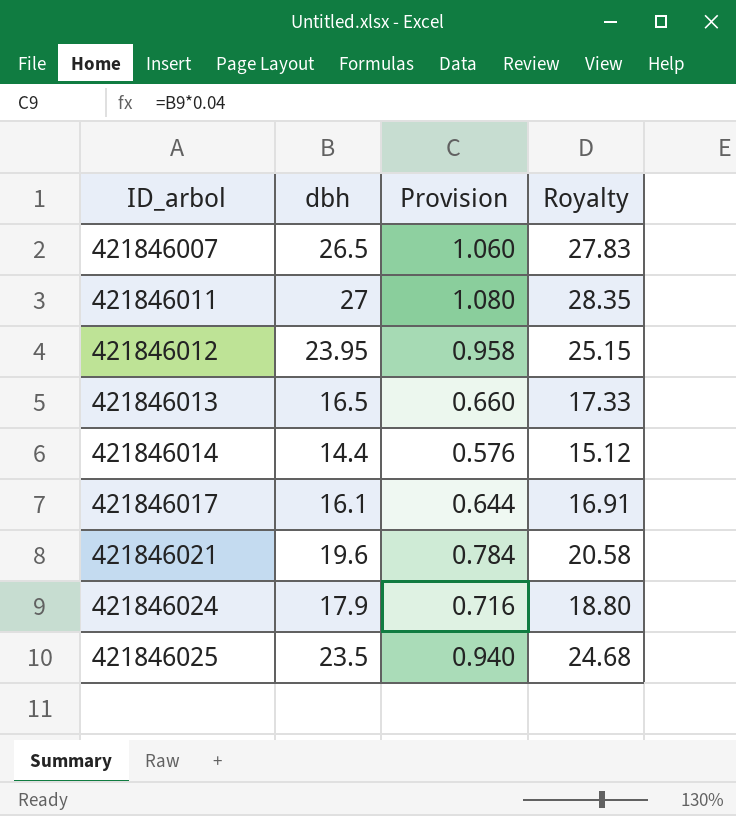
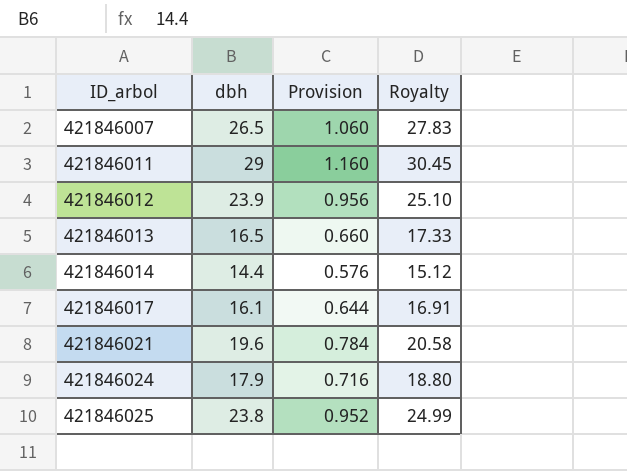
421846011 | dbh: 27 -> 29
421846011 | Provision: 1.080 -> 1.160
421846011 | Royalty: 28.35 -> 30.45
421846012 | dbh: 23.95 -> 23.9
421846012 | Provision: 0.958 -> 0.956
421846012 | Royalty: 25.15 -> 25.10
421846025 | dbh: 23.5 -> 23.8
421846025 | Provision: 0.940 -> 0.952
421846025 | Royalty: 24.68 -> 24.99

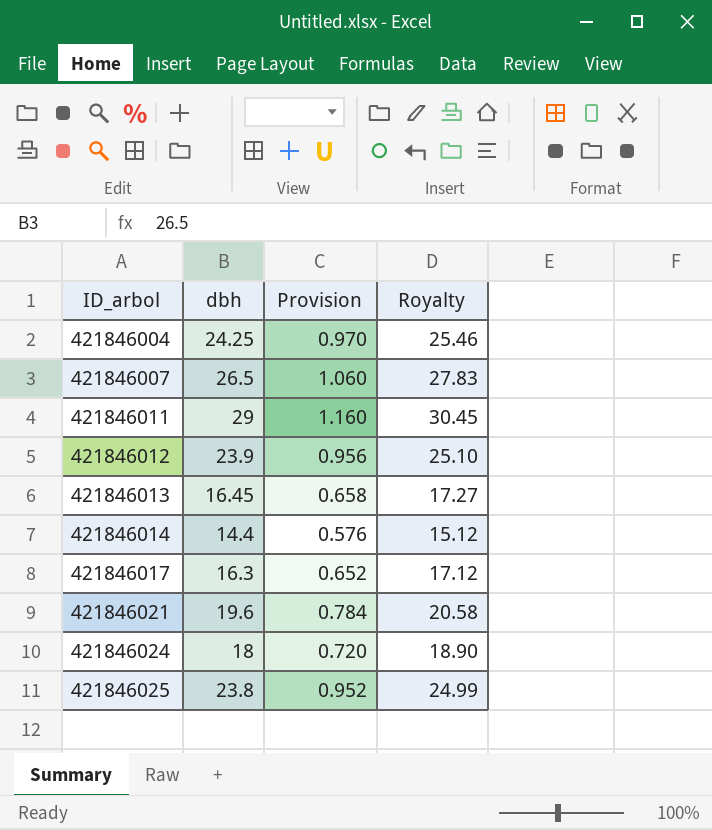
row 421846004: none -> 24.25 | 0.970 | 25.46
421846013 | dbh: 16.5 -> 16.45
421846013 | Provision: 0.660 -> 0.658
421846013 | Royalty: 17.33 -> 17.27
421846017 | dbh: 16.1 -> 16.3
421846017 | Provision: 0.644 -> 0.652
421846017 | Royalty: 16.91 -> 17.12
421846024 | dbh: 17.9 -> 18
421846024 | Provision: 0.716 -> 0.720
421846024 | Royalty: 18.80 -> 18.90

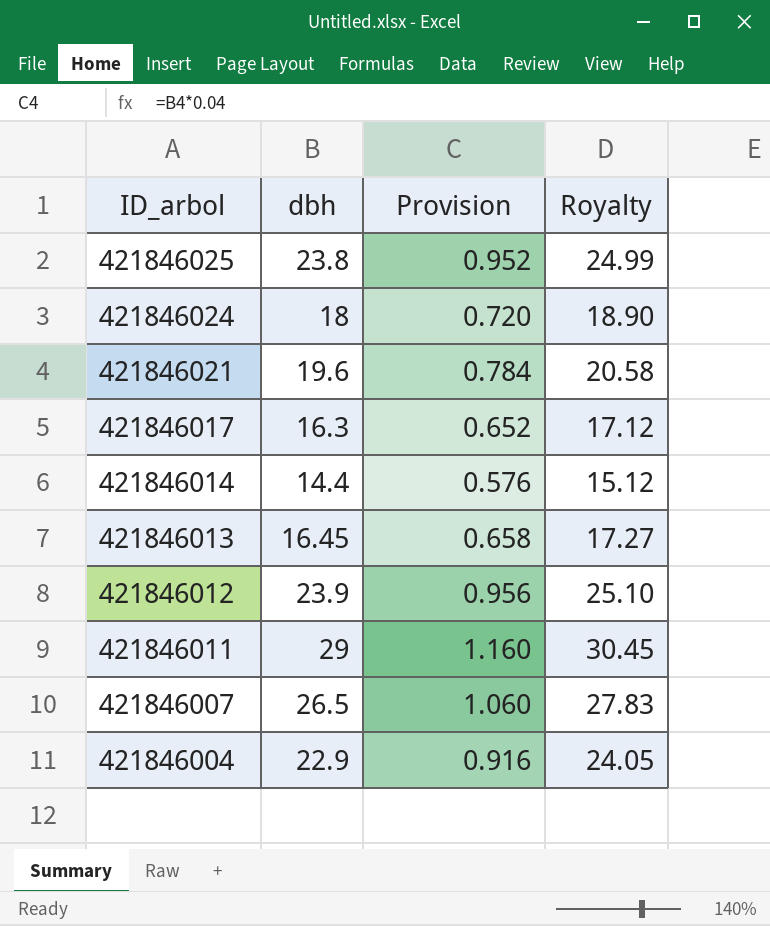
row order: ID_arbol ascending -> ID_arbol descending
421846004 | dbh: 24.25 -> 22.9
421846004 | Provision: 0.970 -> 0.916
421846004 | Royalty: 25.46 -> 24.05

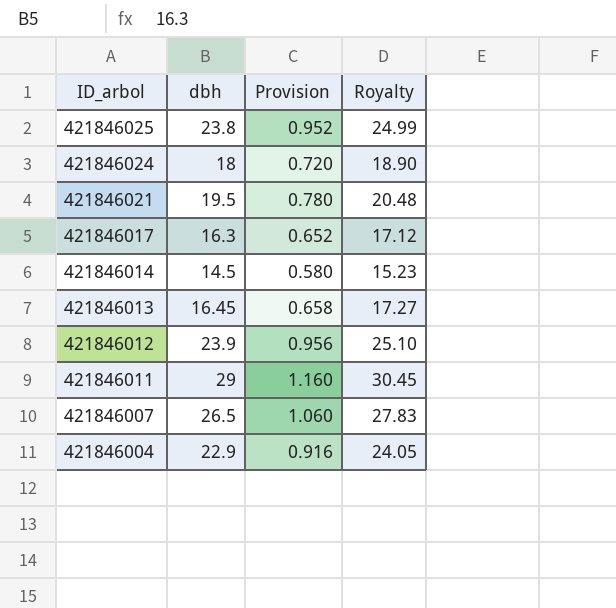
421846021 | dbh: 19.6 -> 19.5
421846021 | Provision: 0.784 -> 0.780
421846021 | Royalty: 20.58 -> 20.48
421846014 | dbh: 14.4 -> 14.5
421846014 | Provision: 0.576 -> 0.580
421846014 | Royalty: 15.12 -> 15.23

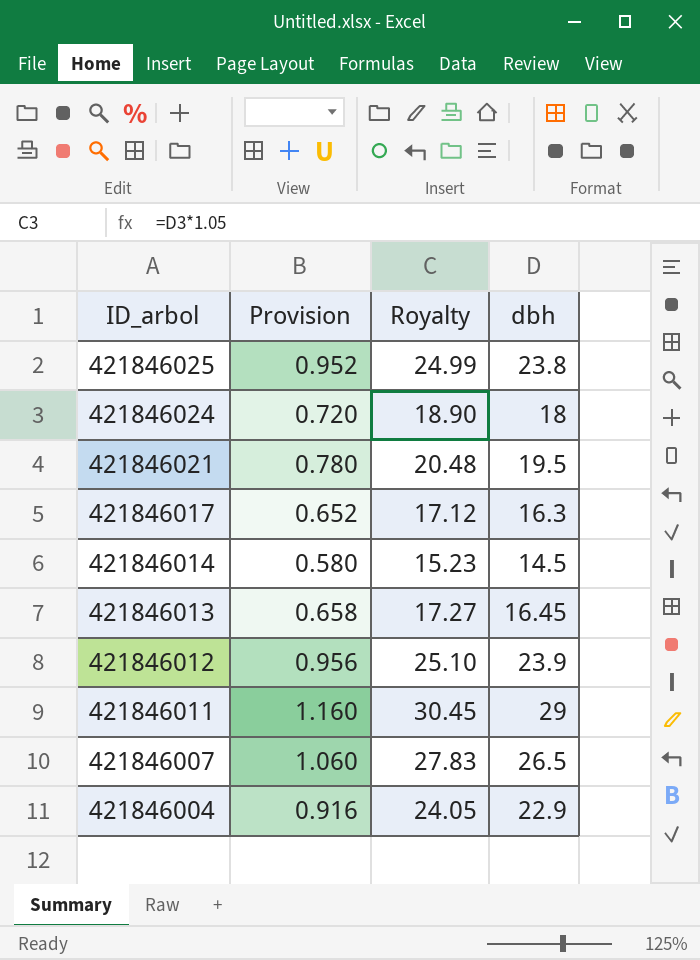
column dbh | position: 2 -> 4

